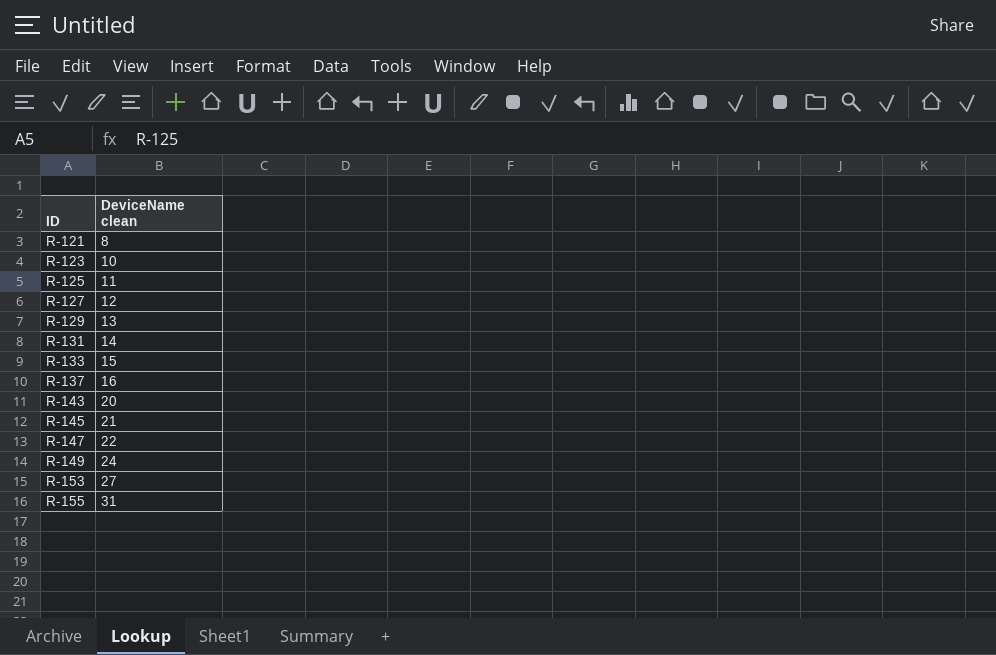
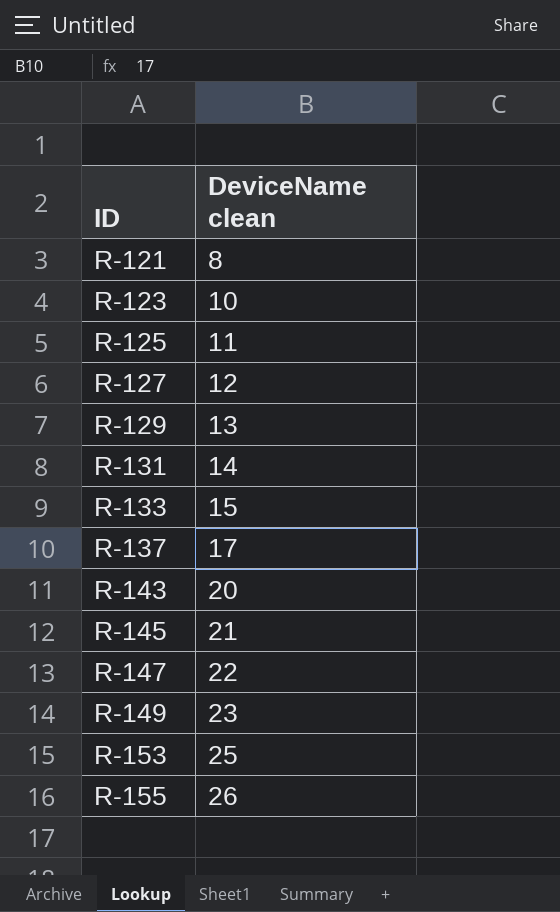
R-137 | DeviceName clean: 16 -> 17
R-149 | DeviceName clean: 24 -> 23
R-153 | DeviceName clean: 27 -> 25
R-155 | DeviceName clean: 31 -> 26

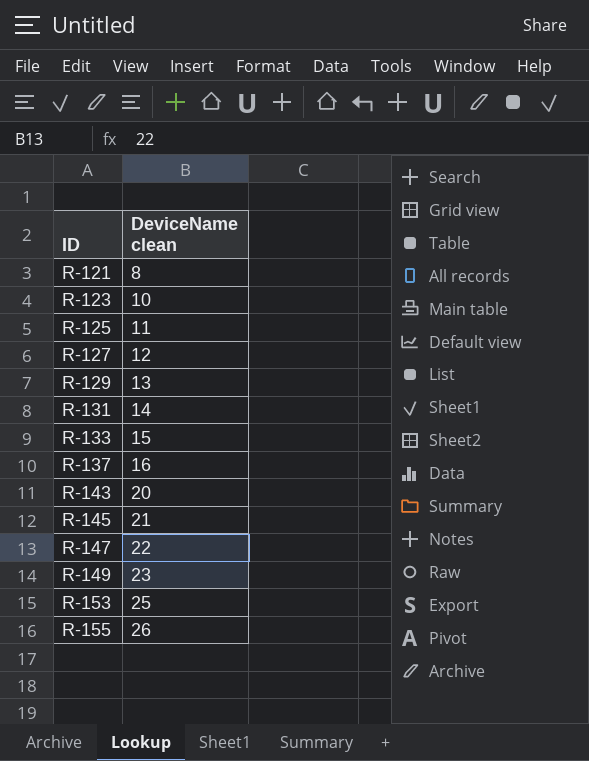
R-137 | DeviceName clean: 17 -> 16

